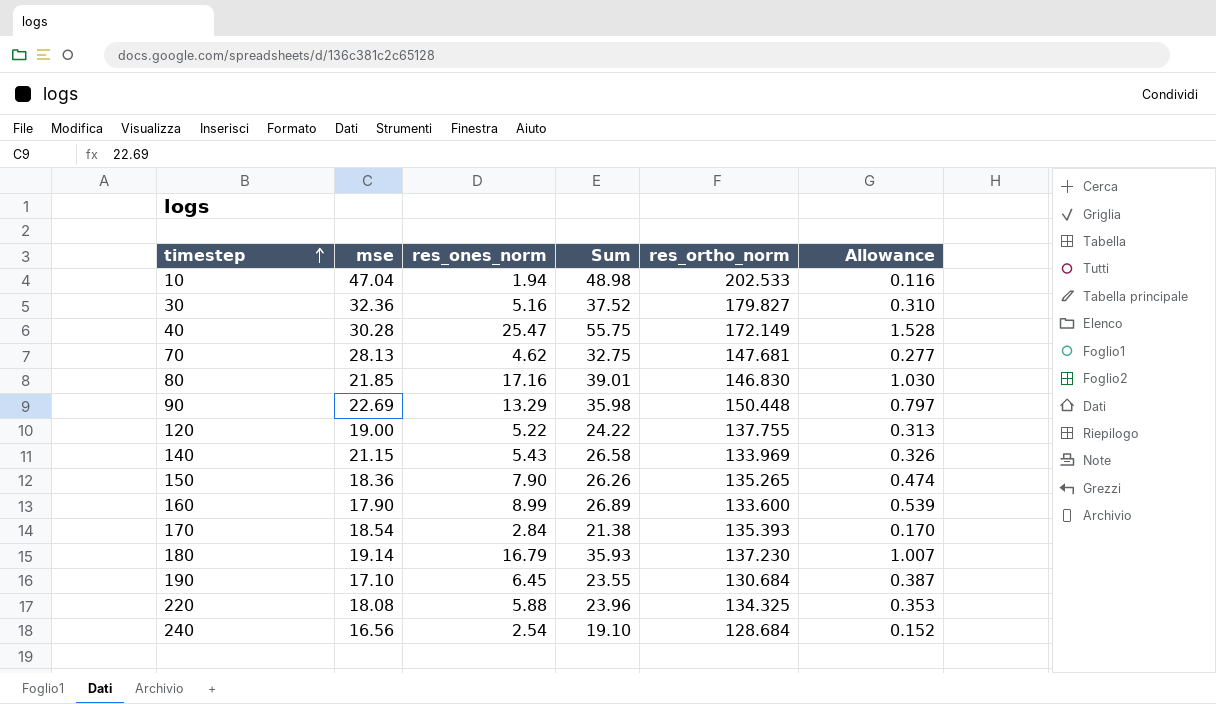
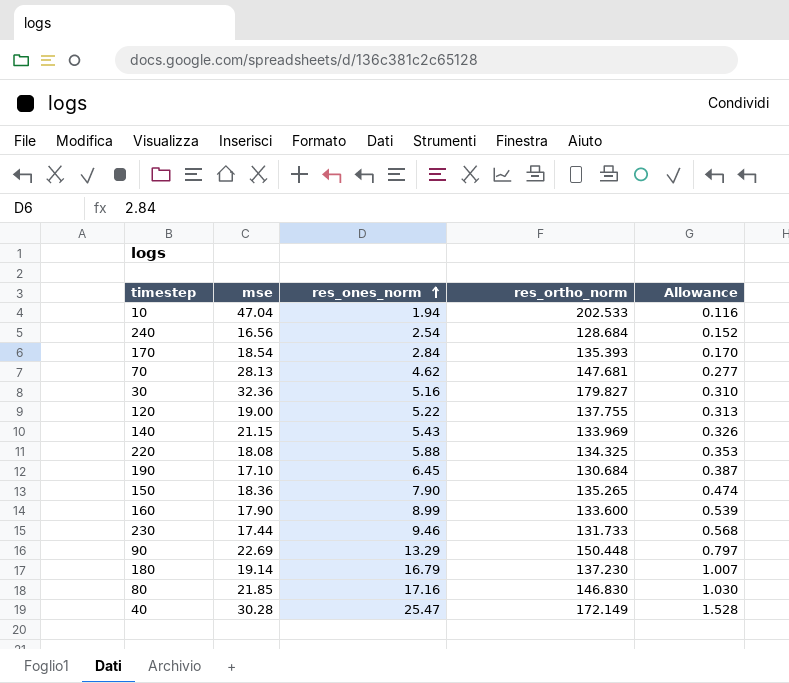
row order: timestep ascending -> res_ones_norm ascending
column Sum | formula: [mse] + [res_ones_norm] -> none
row 230: none -> 17.44 | 9.46 | 131.733 | 0.568

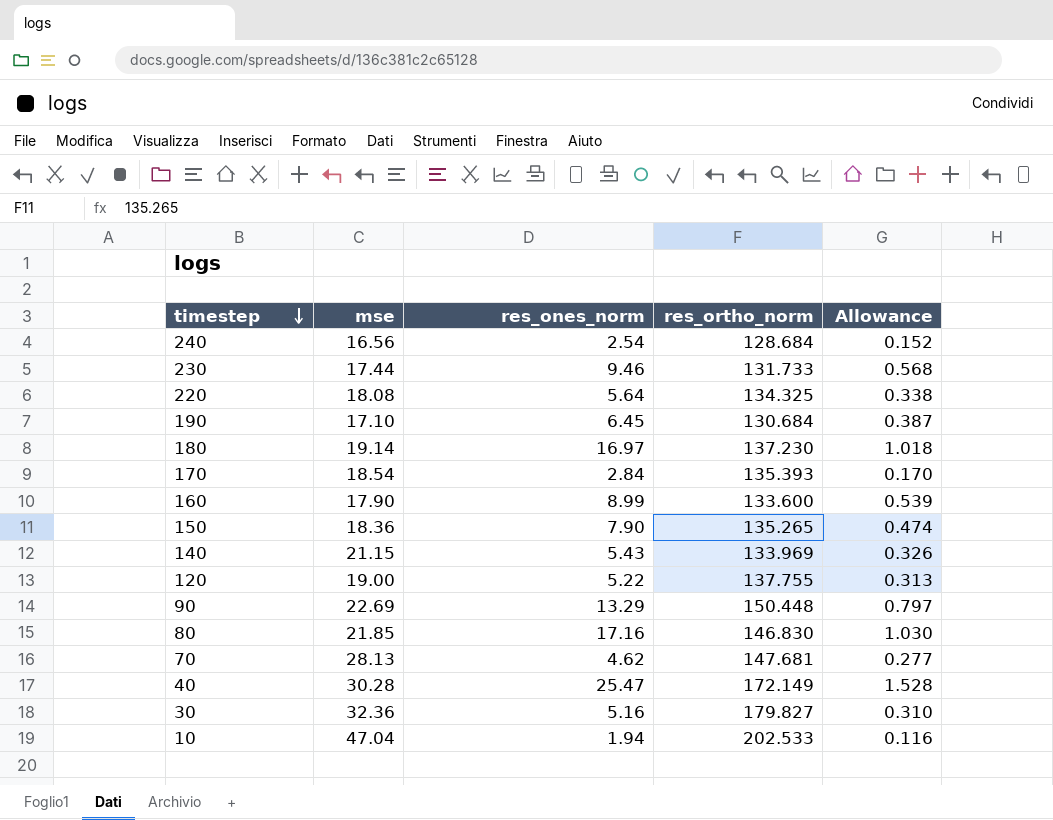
row order: res_ones_norm ascending -> timestep descending
220 | res_ones_norm: 5.88 -> 5.64
220 | Allowance: 0.353 -> 0.338
180 | res_ones_norm: 16.79 -> 16.97
180 | Allowance: 1.007 -> 1.018

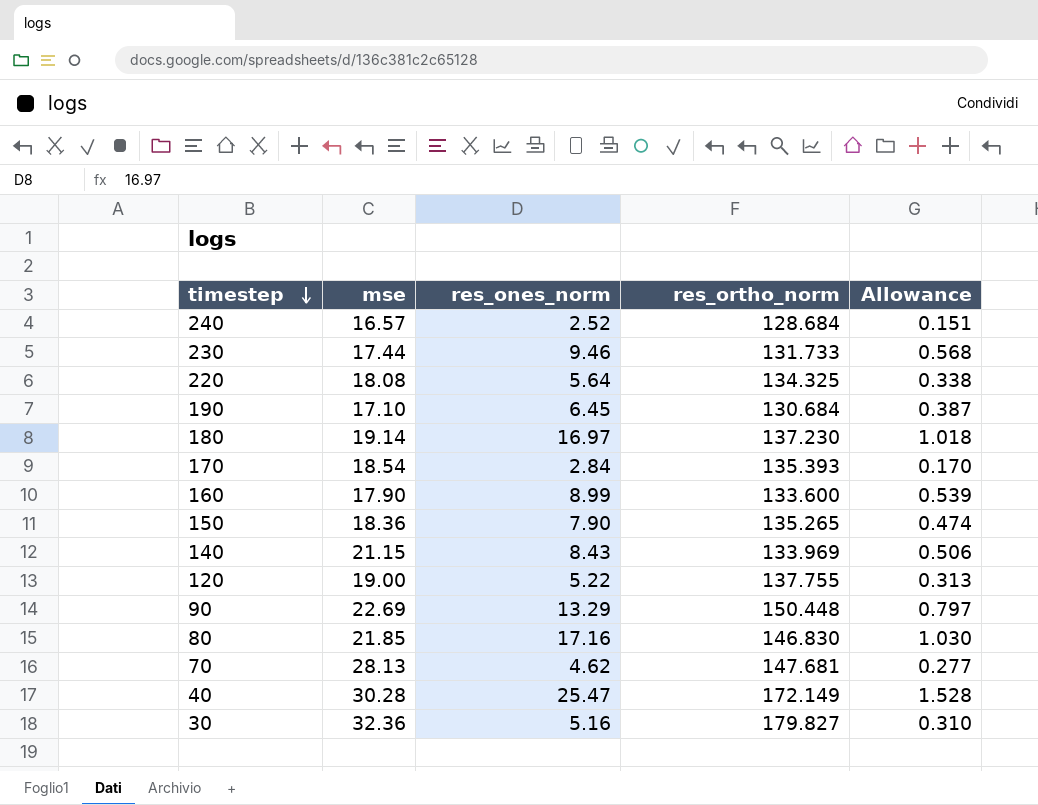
row 10: 47.04 | 1.94 | 202.533 | 0.116 -> none
240 | mse: 16.56 -> 16.57
240 | res_ones_norm: 2.54 -> 2.52
240 | Allowance: 0.152 -> 0.151
140 | res_ones_norm: 5.43 -> 8.43
140 | Allowance: 0.326 -> 0.506

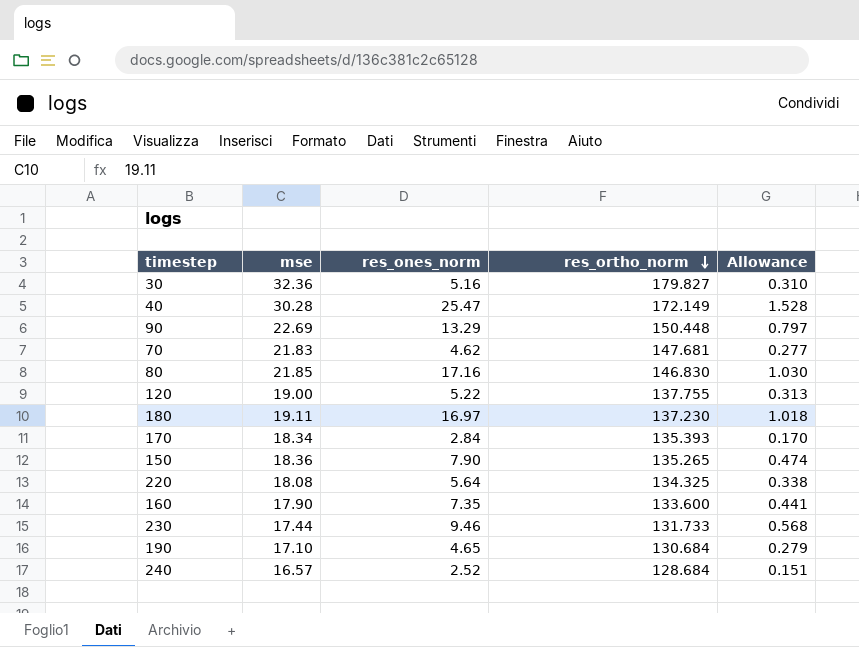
row order: timestep descending -> res_ortho_norm descending
row 140: 21.15 | 8.43 | 133.969 | 0.506 -> none
70 | mse: 28.13 -> 21.83
180 | mse: 19.14 -> 19.11
170 | mse: 18.54 -> 18.34
160 | res_ones_norm: 8.99 -> 7.35
160 | Allowance: 0.539 -> 0.441
190 | res_ones_norm: 6.45 -> 4.65
190 | Allowance: 0.387 -> 0.279

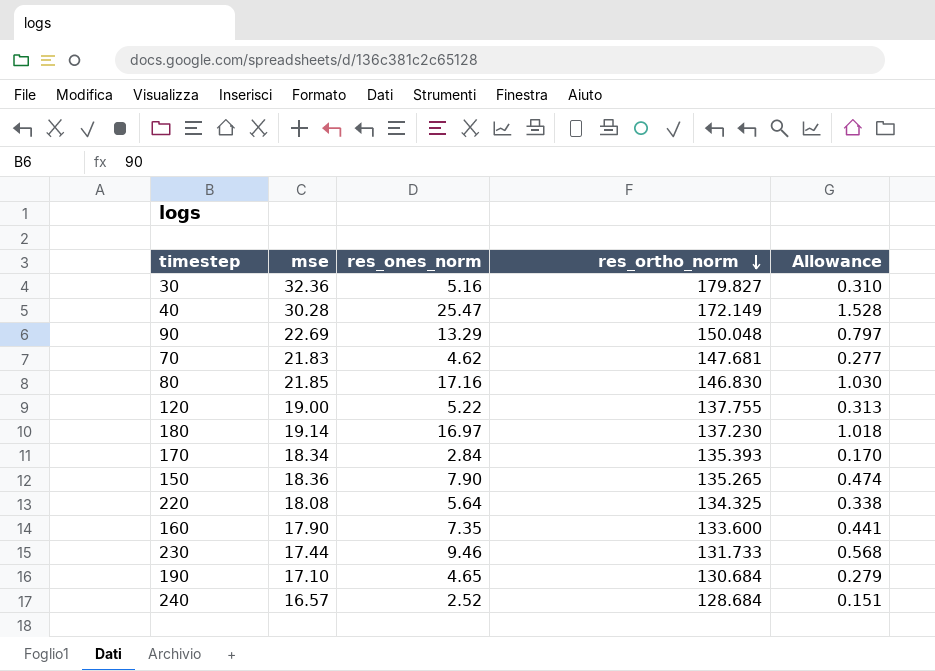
90 | res_ortho_norm: 150.448 -> 150.048
180 | mse: 19.11 -> 19.14

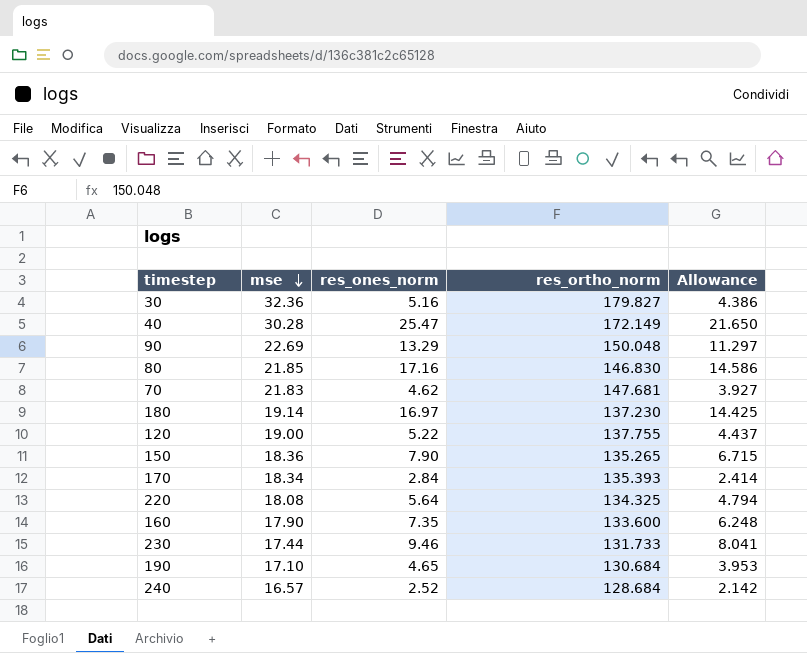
row order: res_ortho_norm descending -> mse descending
column Allowance | formula: [res_ones_norm] * 0.06 -> [res_ones_norm] * 0.85

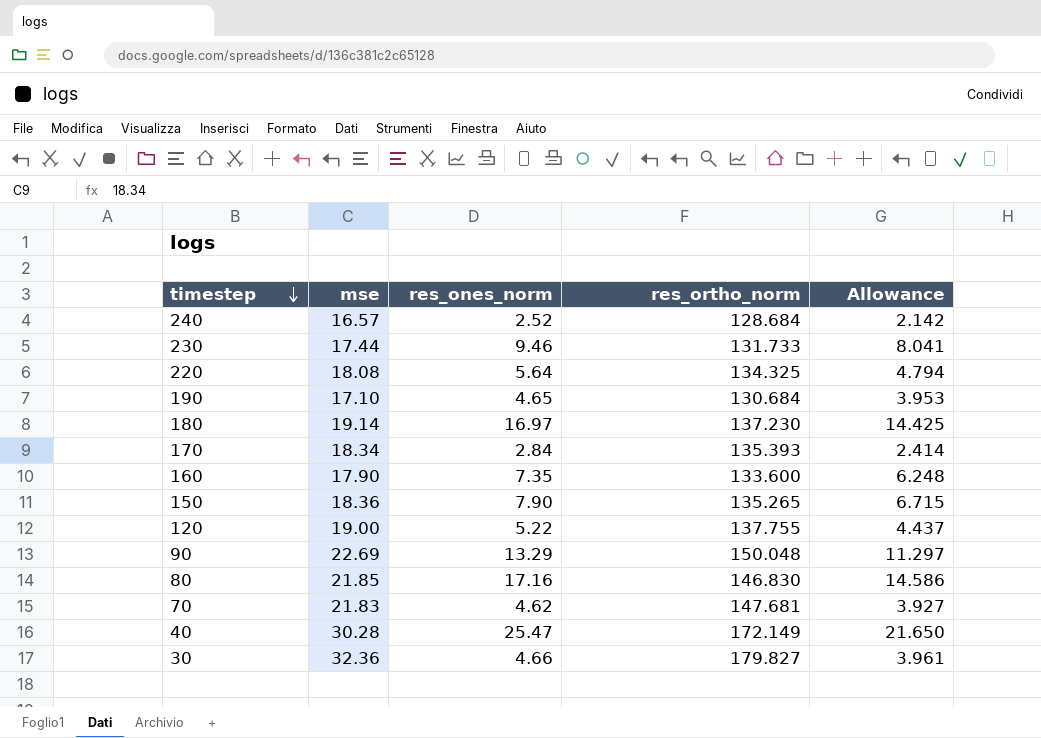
row order: mse descending -> timestep descending
30 | res_ones_norm: 5.16 -> 4.66
30 | Allowance: 4.386 -> 3.961

